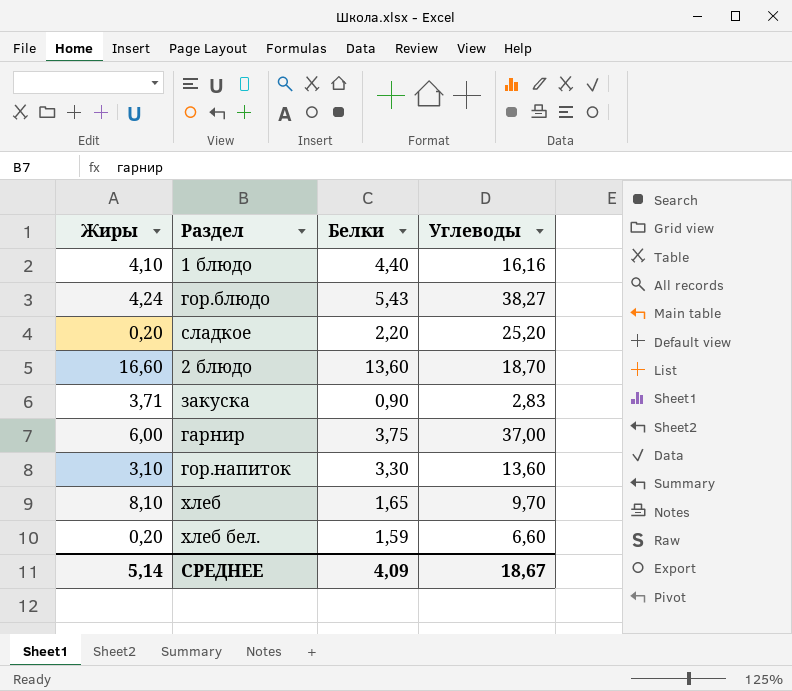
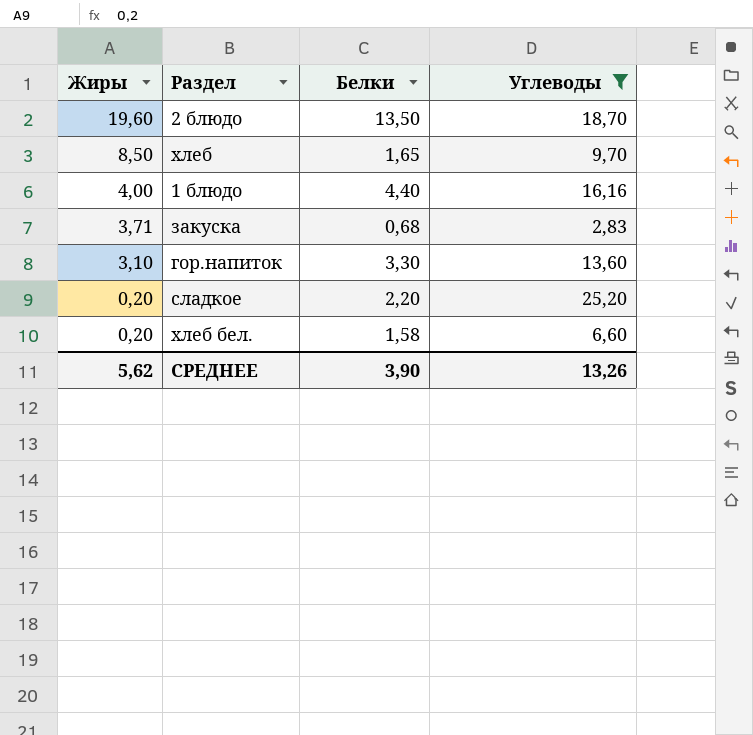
filter: none -> Углеводы <= 25,20
row order: none -> Жиры descending
2 блюдо | Жиры: 16,60 -> 19,60
2 блюдо | Белки: 13,60 -> 13,50
хлеб | Жиры: 8,10 -> 8,50
1 блюдо | Жиры: 4,10 -> 4,00
закуска | Белки: 0,90 -> 0,68
хлеб бел. | Белки: 1,59 -> 1,58
СРЕДНЕЕ | Жиры: 5,14 -> 5,62
СРЕДНЕЕ | Белки: 4,09 -> 3,90
СРЕДНЕЕ | Углеводы: 18,67 -> 13,26

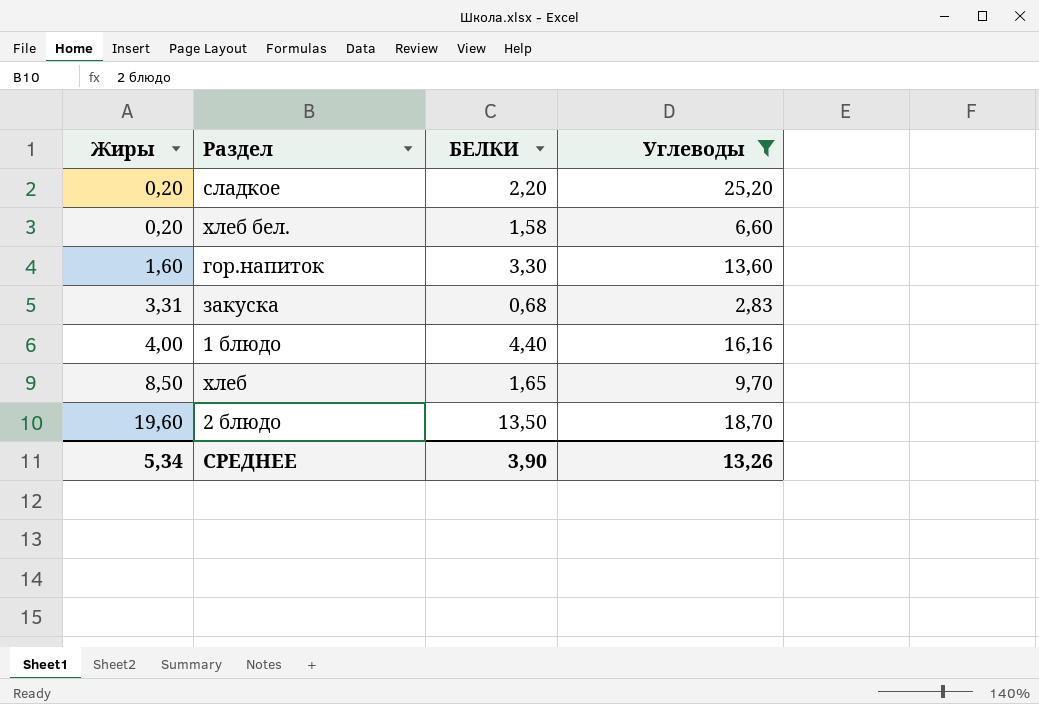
row order: Жиры descending -> Жиры ascending
column name: Белки -> БЕЛКИ
гор.напиток | Жиры: 3,10 -> 1,60
закуска | Жиры: 3,71 -> 3,31
СРЕДНЕЕ | Жиры: 5,62 -> 5,34

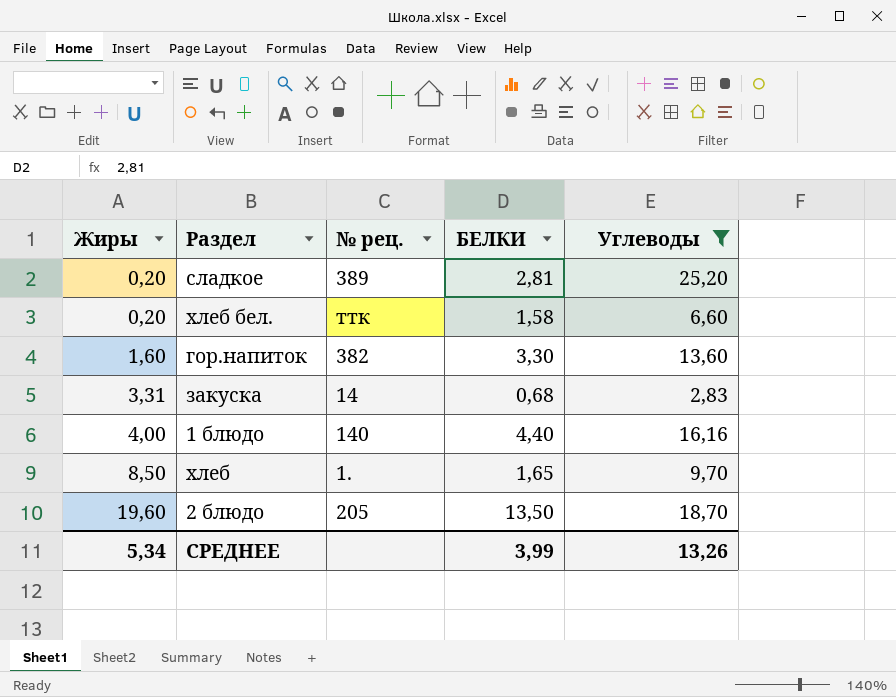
column № рец. | position: none -> 3
сладкое | БЕЛКИ: 2,20 -> 2,81
СРЕДНЕЕ | БЕЛКИ: 3,90 -> 3,99

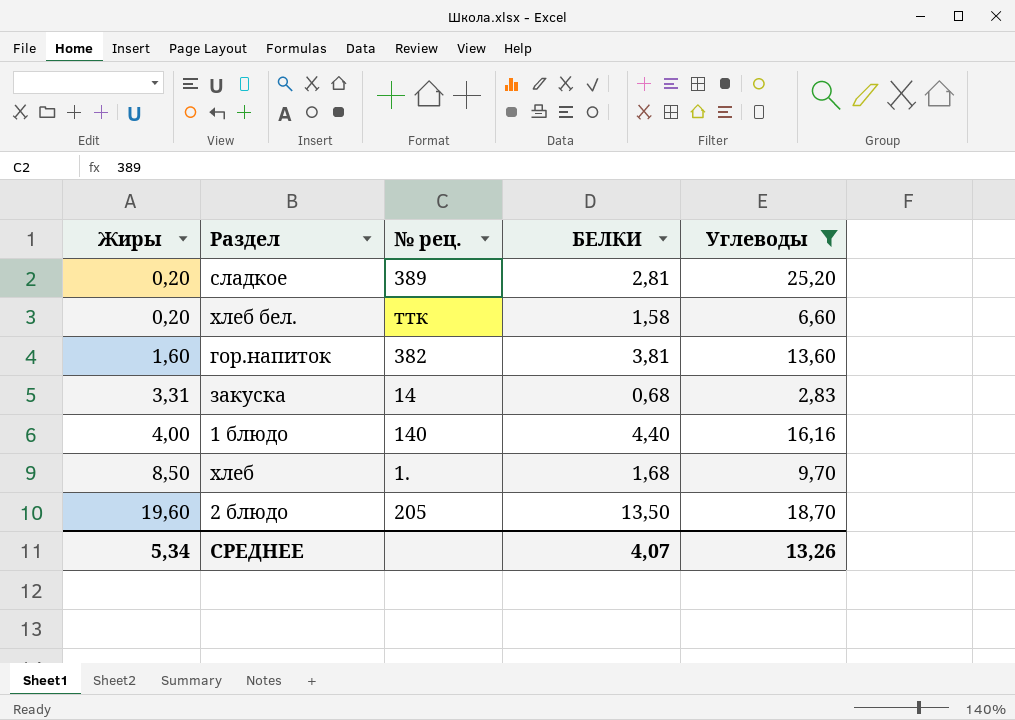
гор.напиток | БЕЛКИ: 3,30 -> 3,81
хлеб | БЕЛКИ: 1,65 -> 1,68
СРЕДНЕЕ | БЕЛКИ: 3,99 -> 4,07

